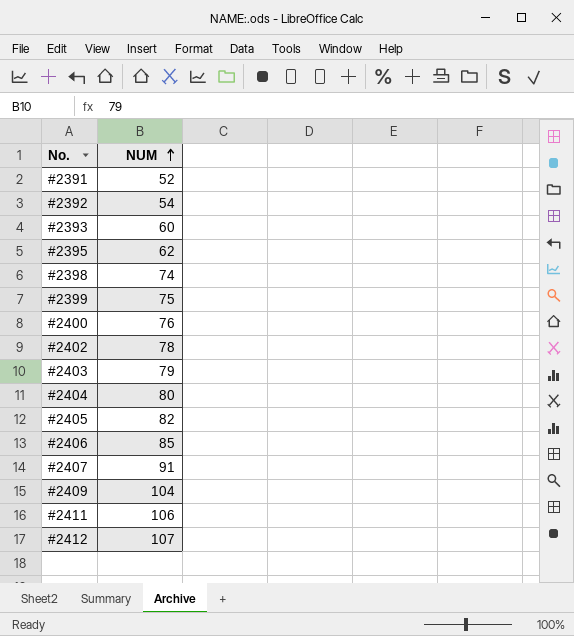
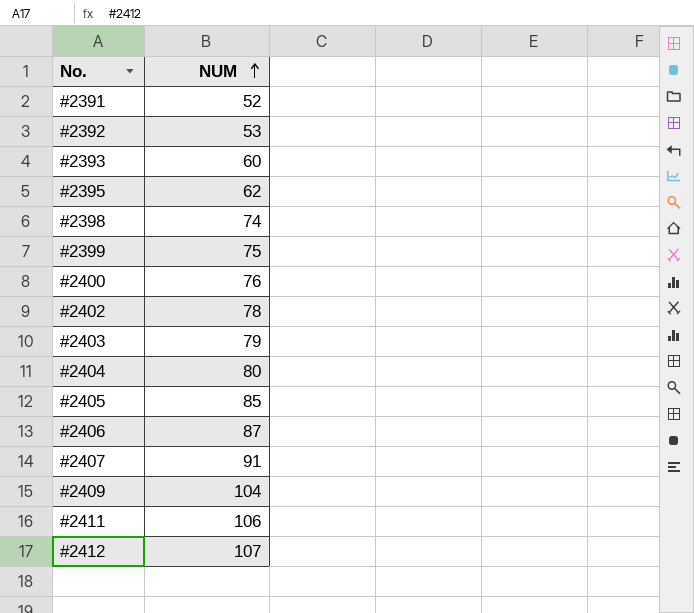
#2392 | NUM: 54 -> 53
#2405 | NUM: 82 -> 85
#2406 | NUM: 85 -> 87

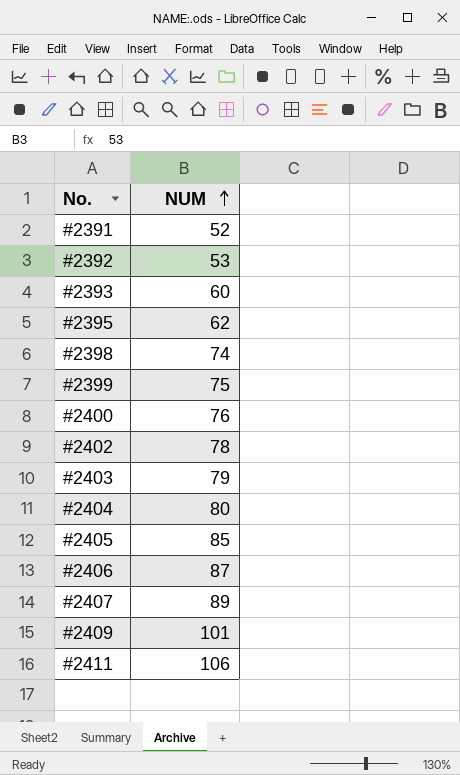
row #2412: 107 -> none
#2407 | NUM: 91 -> 89
#2409 | NUM: 104 -> 101

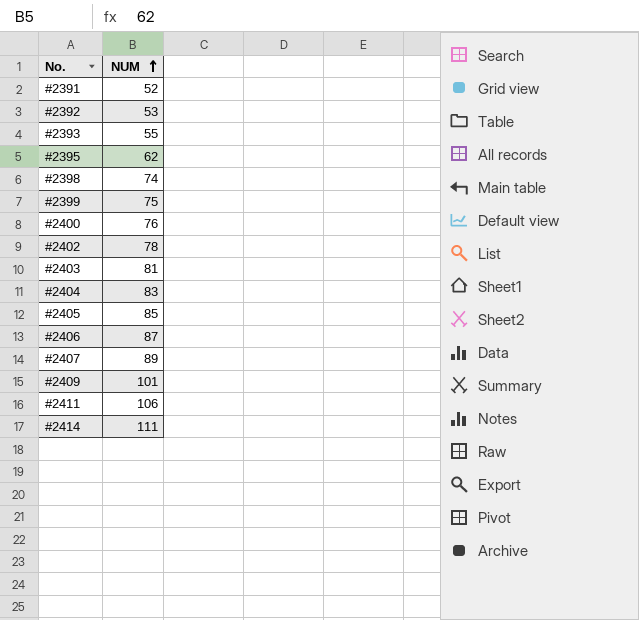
#2393 | NUM: 60 -> 55
#2403 | NUM: 79 -> 81
#2404 | NUM: 80 -> 83
row #2414: none -> 111

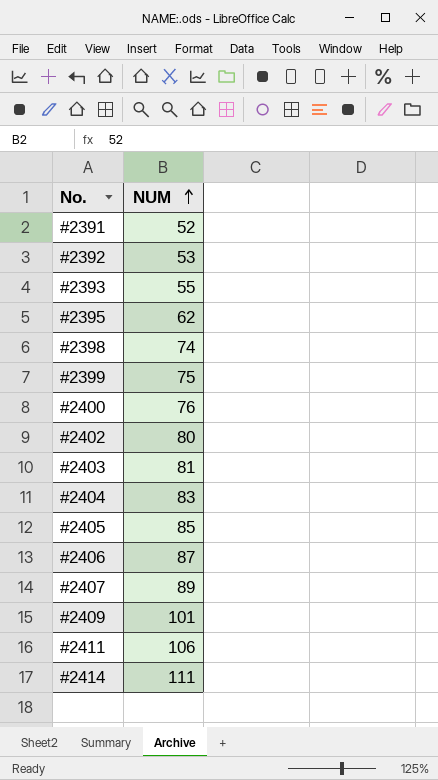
#2402 | NUM: 78 -> 80

